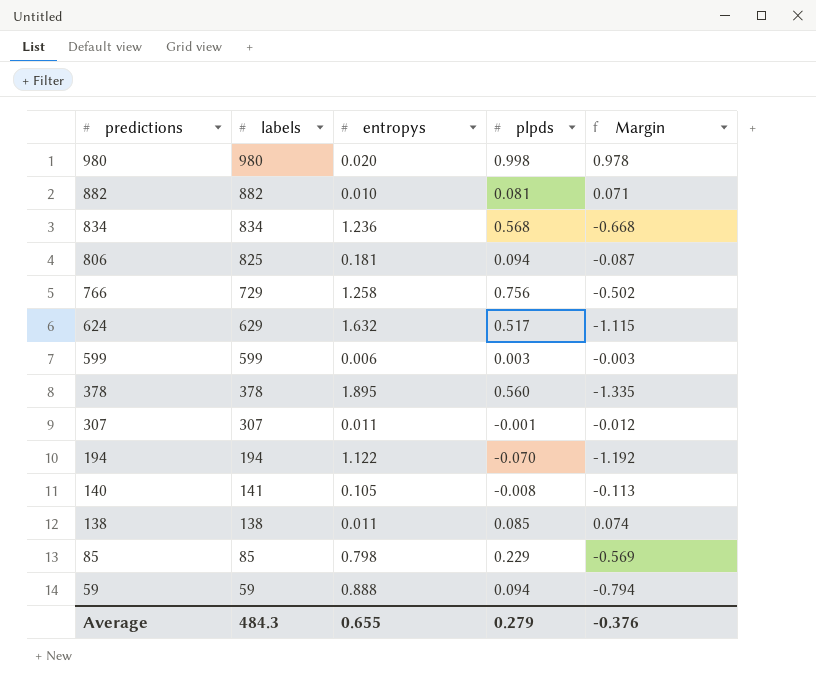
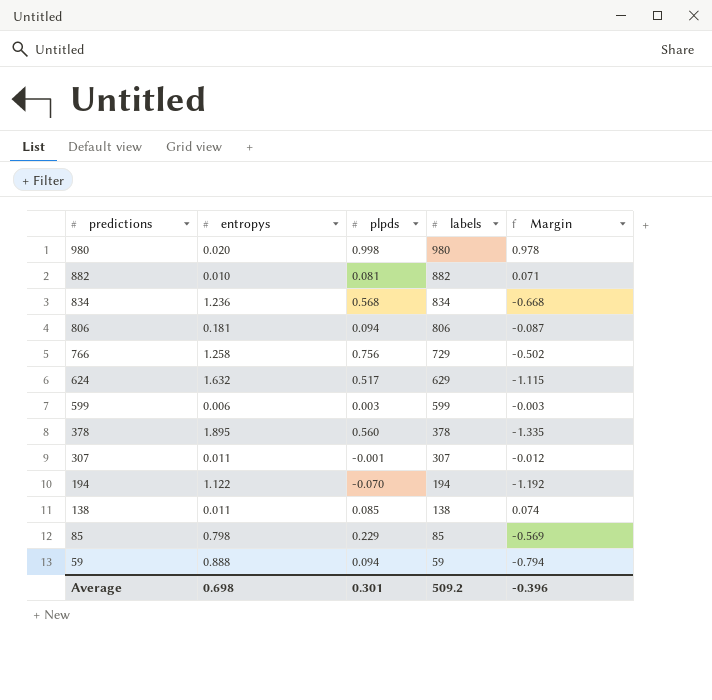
column labels | position: 2 -> 4
row 140: 141 | 0.105 | -0.008 | -0.113 -> none
806 | labels: 825 -> 806
Average | entropys: 0.655 -> 0.698
Average | plpds: 0.279 -> 0.301
Average | labels: 484.3 -> 509.2
Average | Margin: -0.376 -> -0.396

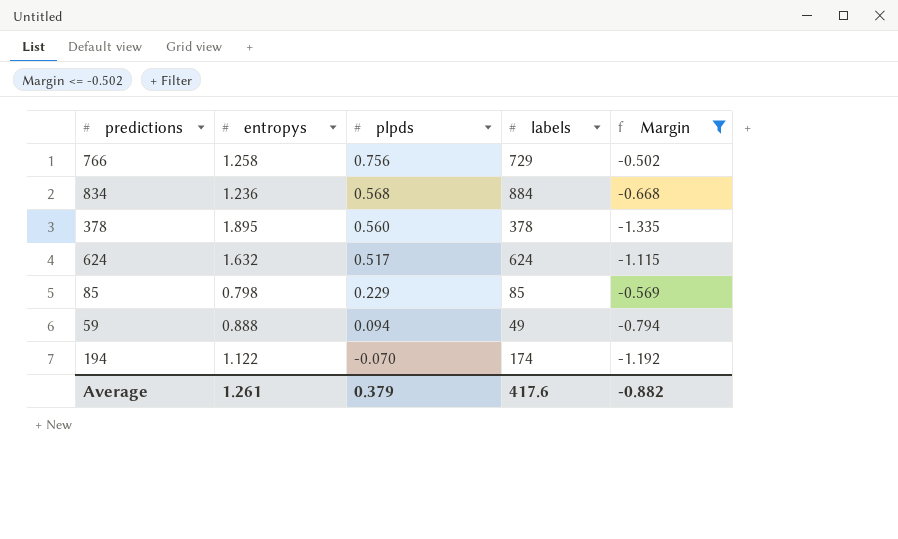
filter: none -> Margin <= -0.502
row order: predictions descending -> plpds descending
834 | labels: 834 -> 884
624 | labels: 629 -> 624
59 | labels: 59 -> 49
194 | labels: 194 -> 174
Average | entropys: 0.698 -> 1.261
Average | plpds: 0.301 -> 0.379
Average | labels: 509.2 -> 417.6
Average | Margin: -0.396 -> -0.882

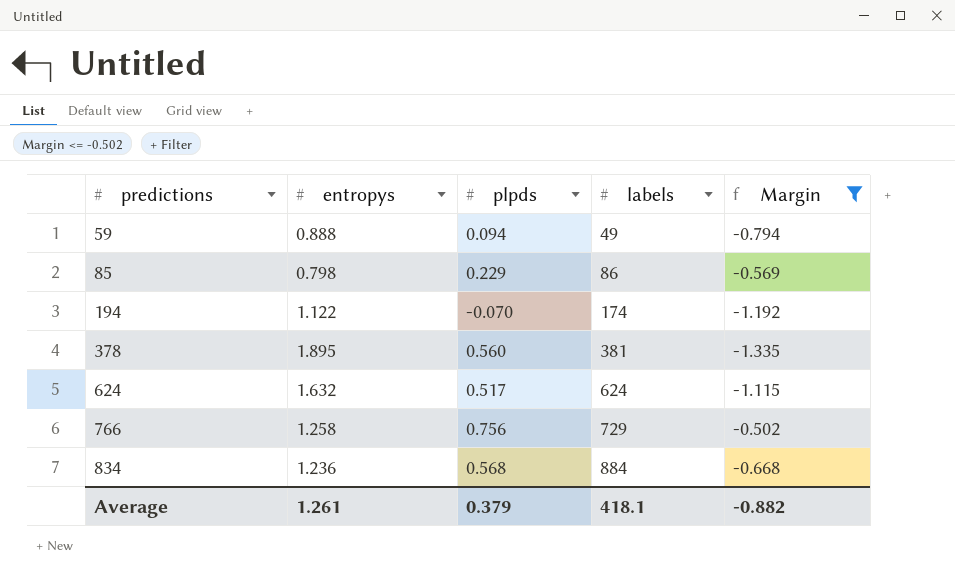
row order: plpds descending -> predictions ascending
85 | labels: 85 -> 86
378 | labels: 378 -> 381
Average | labels: 417.6 -> 418.1

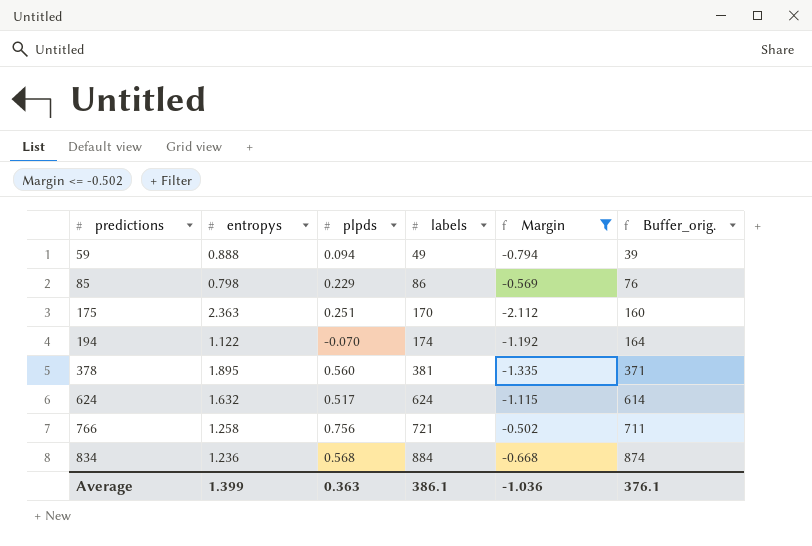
column Buffer_orig. | formula: none -> [labels] - 10
row 175: none -> 2.363 | 0.251 | 170 | -2.112 | 160
766 | labels: 729 -> 721
Average | entropys: 1.261 -> 1.399
Average | plpds: 0.379 -> 0.363
Average | labels: 418.1 -> 386.1
Average | Margin: -0.882 -> -1.036

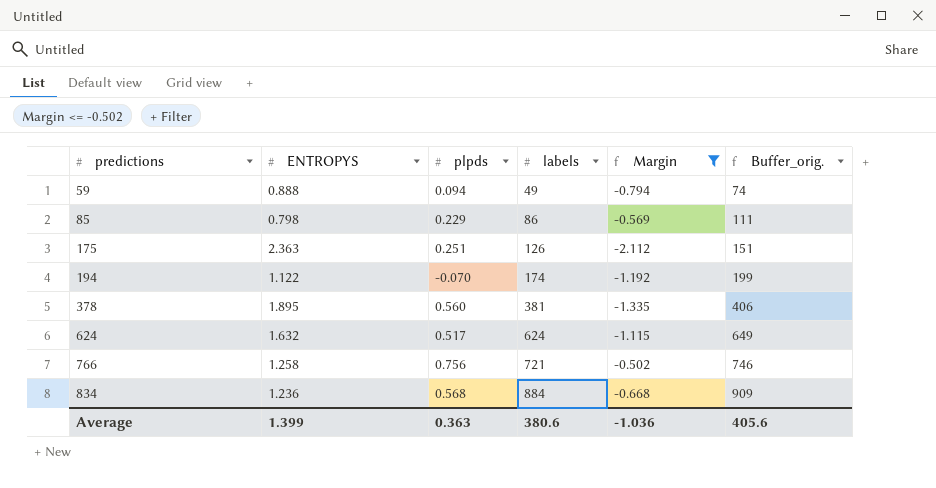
column name: entropys -> ENTROPYS
column Buffer_orig. | formula: [labels] - 10 -> [labels] + 25
175 | labels: 170 -> 126
Average | labels: 386.1 -> 380.6
Average | Buffer_orig.: 376.1 -> 405.6

